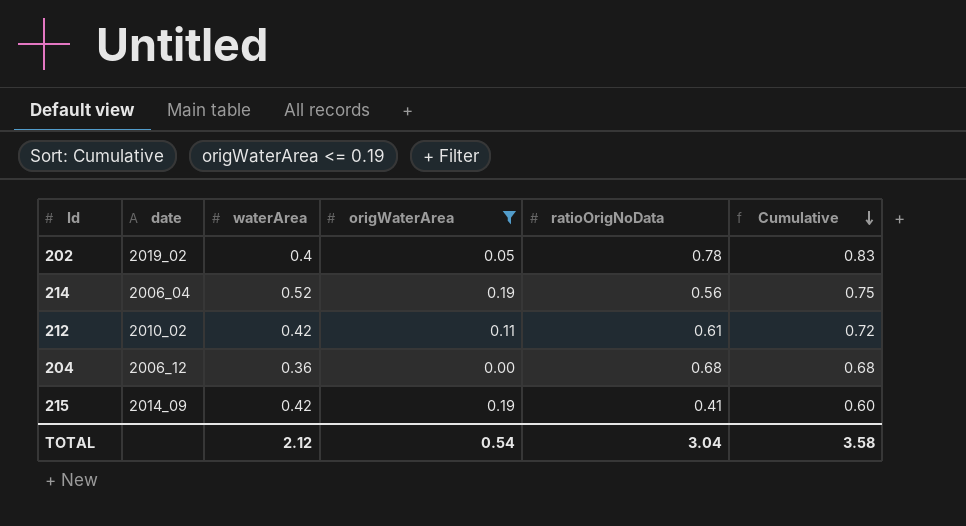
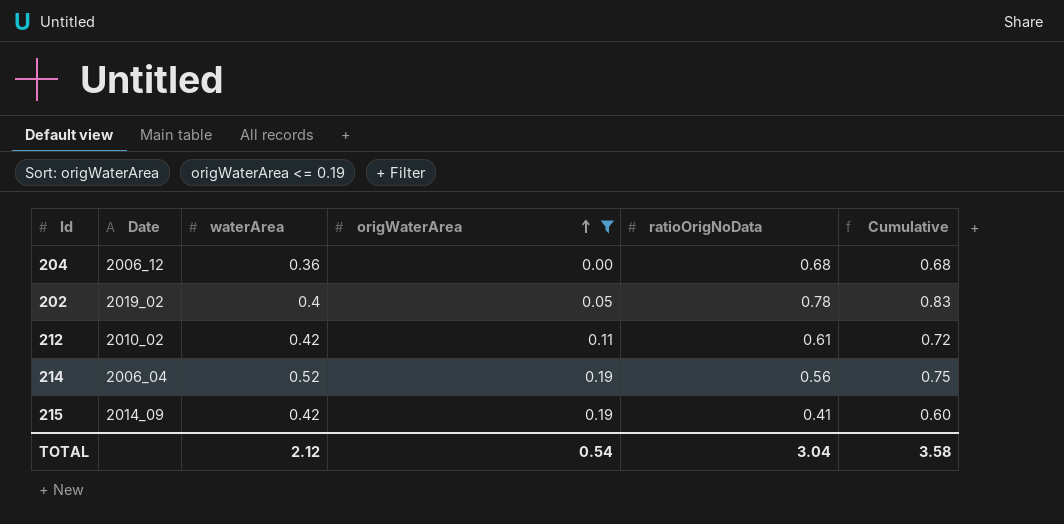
row order: Cumulative descending -> origWaterArea ascending
column name: date -> Date

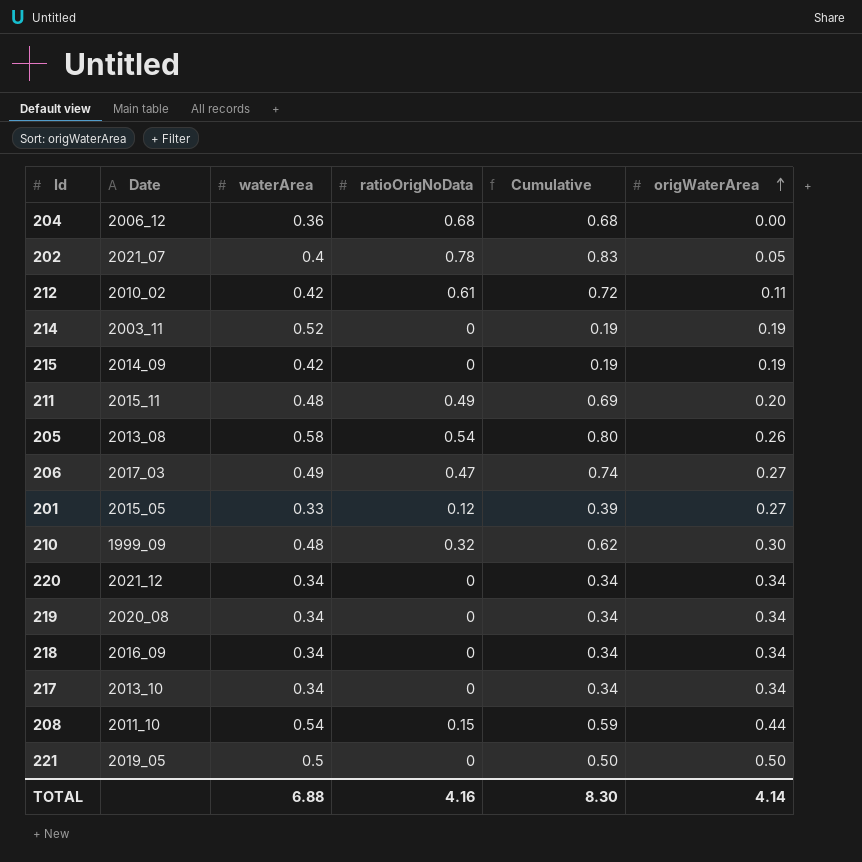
filter: origWaterArea <= 0.19 -> none
column origWaterArea | position: 4 -> 6
202 | Date: 2019_02 -> 2021_07
214 | Date: 2006_04 -> 2003_11
214 | ratioOrigNoData: 0.56 -> 0
214 | Cumulative: 0.75 -> 0.19
215 | ratioOrigNoData: 0.41 -> 0
215 | Cumulative: 0.60 -> 0.19
TOTAL | waterArea: 2.12 -> 6.88
TOTAL | ratioOrigNoData: 3.04 -> 4.16
TOTAL | Cumulative: 3.58 -> 8.30
TOTAL | origWaterArea: 0.54 -> 4.14

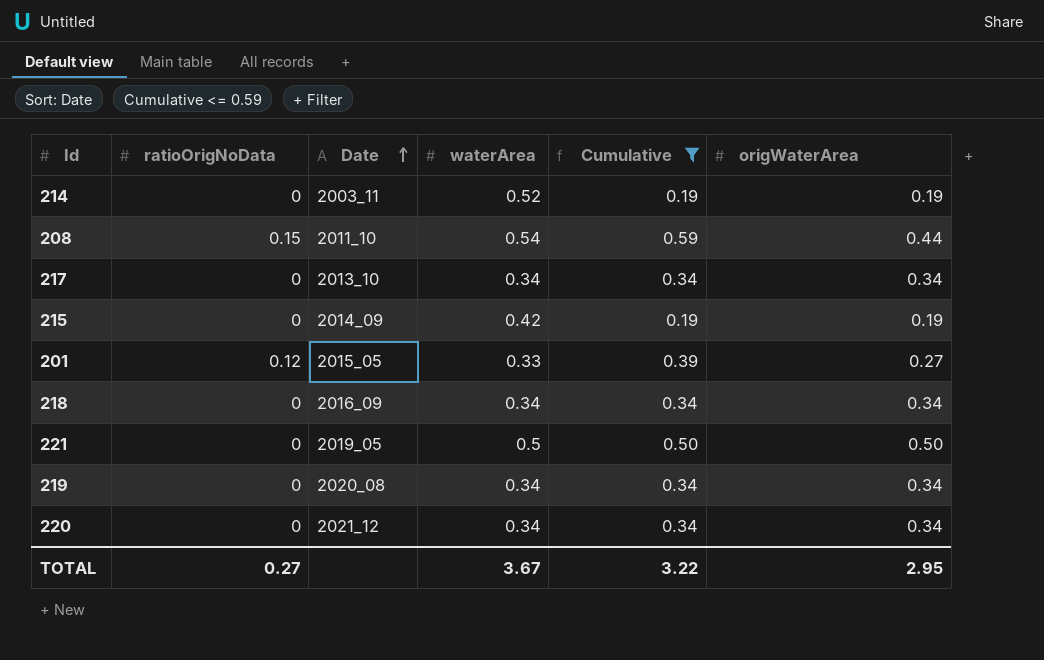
filter: none -> Cumulative <= 0.59
row order: origWaterArea ascending -> Date ascending
column ratioOrigNoData | position: 4 -> 2
TOTAL | ratioOrigNoData: 4.16 -> 0.27
TOTAL | waterArea: 6.88 -> 3.67
TOTAL | Cumulative: 8.30 -> 3.22
TOTAL | origWaterArea: 4.14 -> 2.95

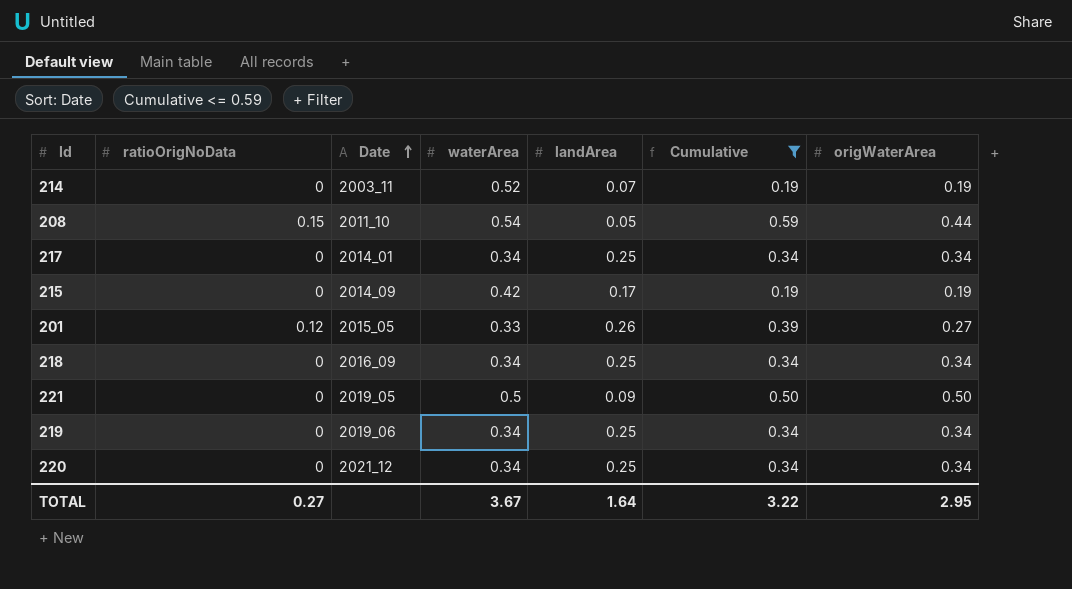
column landArea | position: none -> 5
217 | Date: 2013_10 -> 2014_01
219 | Date: 2020_08 -> 2019_06

